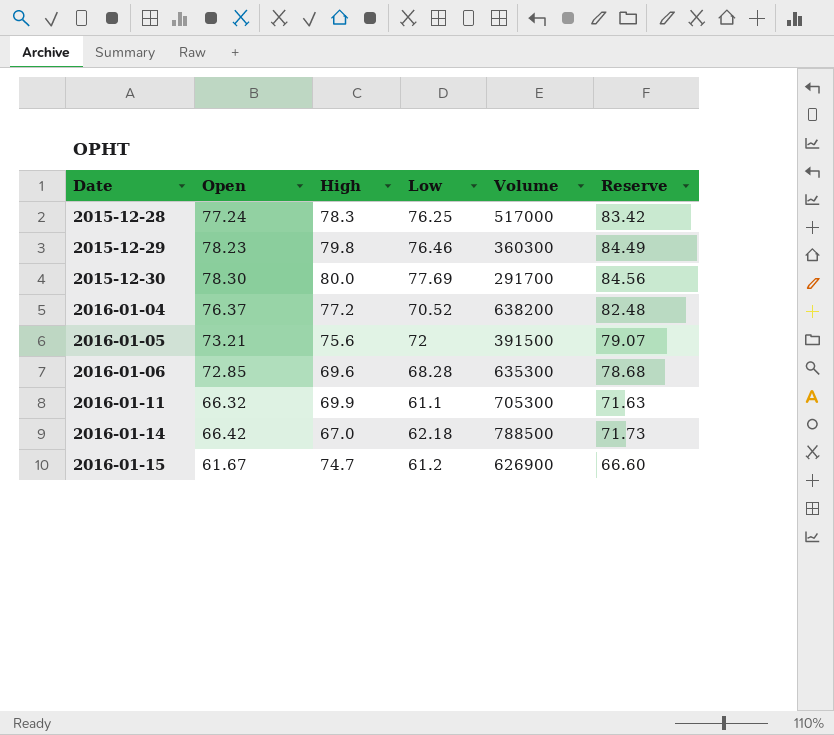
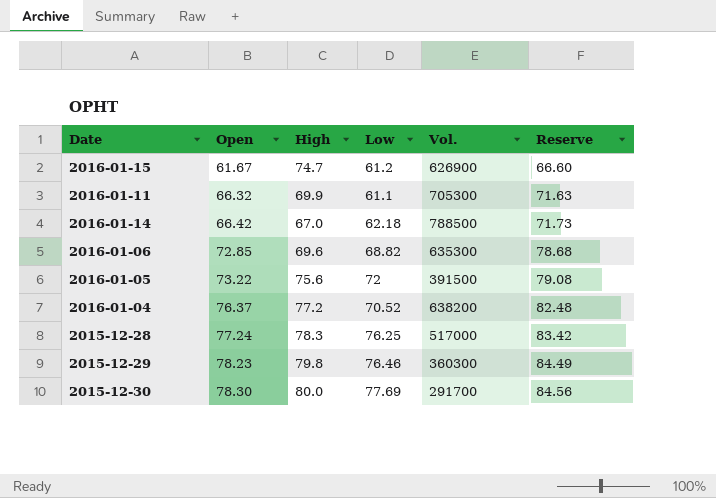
row order: Date ascending -> Open ascending
column name: Volume -> Vol.
2016-01-06 | Low: 68.28 -> 68.82
2016-01-05 | Open: 73.21 -> 73.22
2016-01-05 | Reserve: 79.07 -> 79.08

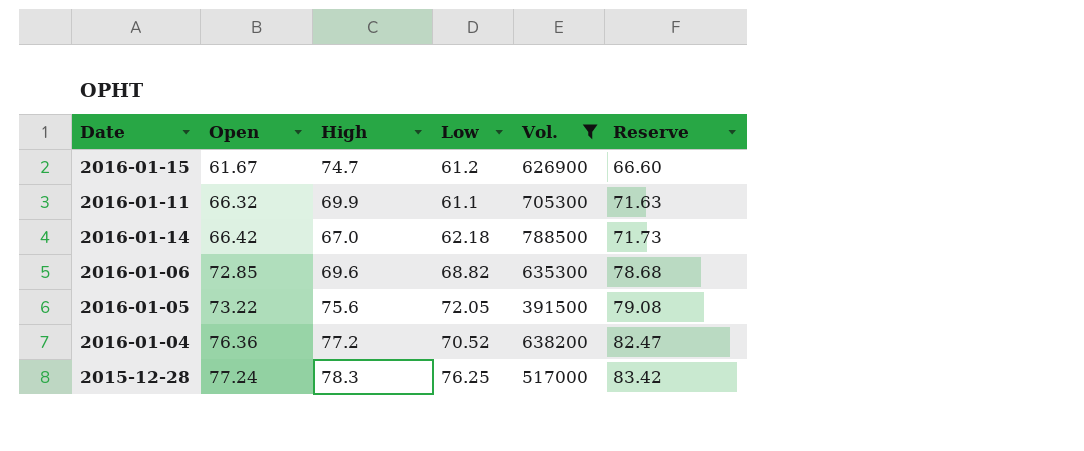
filter: none -> Vol. >= 391500
2016-01-05 | Low: 72 -> 72.05
2016-01-04 | Open: 76.37 -> 76.36
2016-01-04 | Reserve: 82.48 -> 82.47

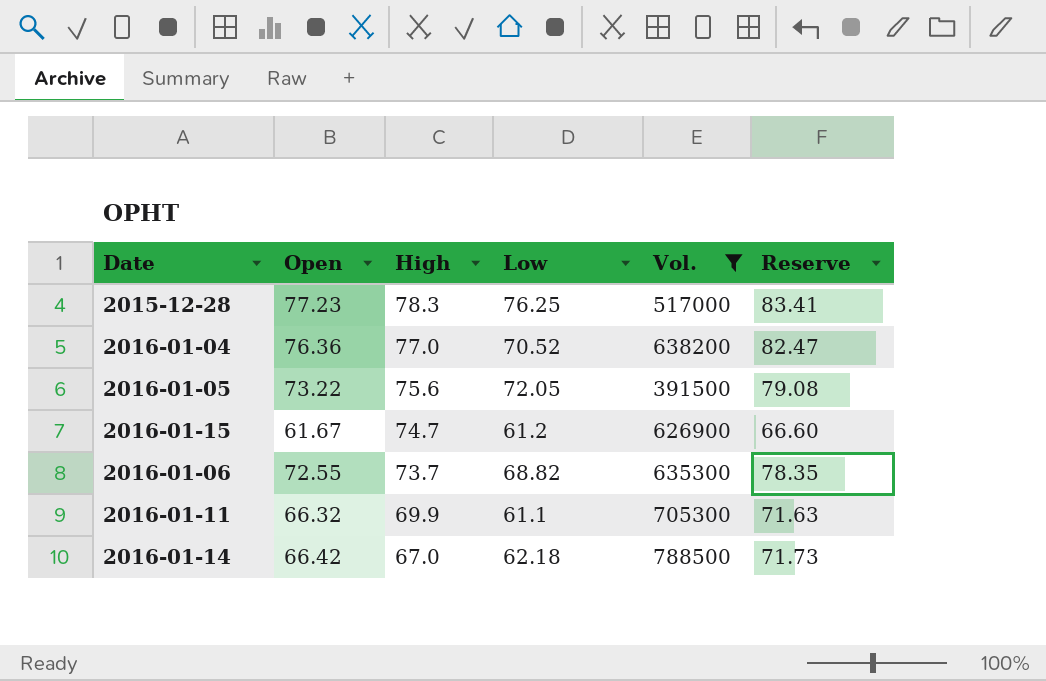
row order: Open ascending -> High descending
2015-12-28 | Open: 77.24 -> 77.23
2015-12-28 | Reserve: 83.42 -> 83.41
2016-01-04 | High: 77.2 -> 77.0
2016-01-06 | Open: 72.85 -> 72.55
2016-01-06 | High: 69.6 -> 73.7
2016-01-06 | Reserve: 78.68 -> 78.35

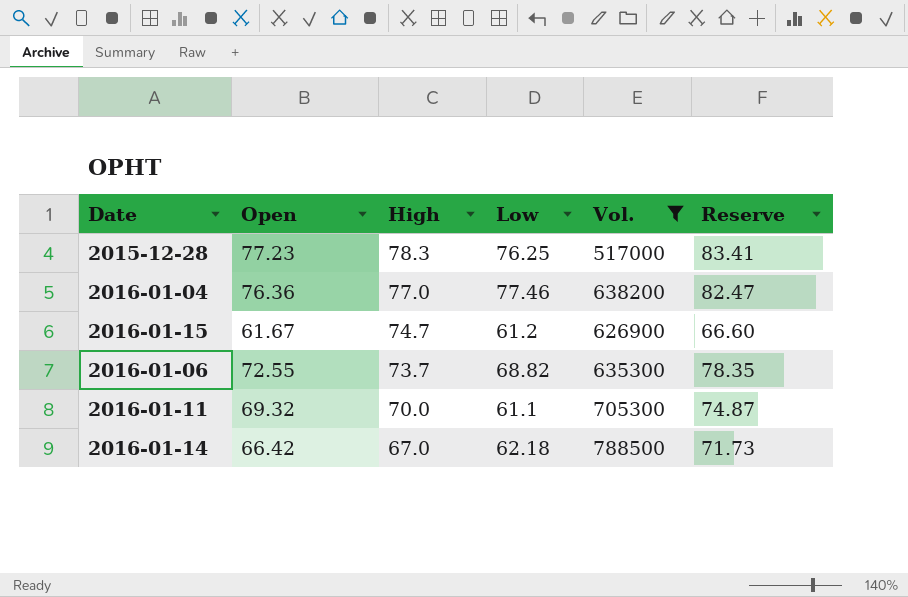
row 2016-01-05: 73.22 | 75.6 | 72.05 | 391500 | 79.08 -> none
2016-01-04 | Low: 70.52 -> 77.46
2016-01-11 | Open: 66.32 -> 69.32
2016-01-11 | High: 69.9 -> 70.0
2016-01-11 | Reserve: 71.63 -> 74.87

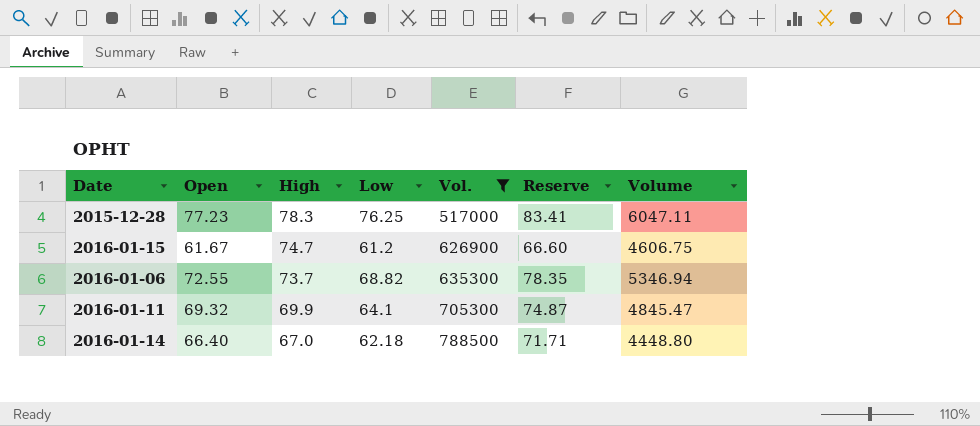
column Volume | formula: none -> [Open] * [High]
row 2016-01-04: 76.36 | 77.0 | 77.46 | 638200 | 82.47 -> none
2016-01-11 | High: 70.0 -> 69.9
2016-01-11 | Low: 61.1 -> 64.1
2016-01-14 | Open: 66.42 -> 66.40
2016-01-14 | Reserve: 71.73 -> 71.71

